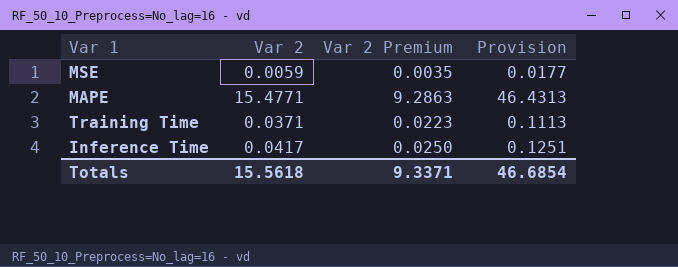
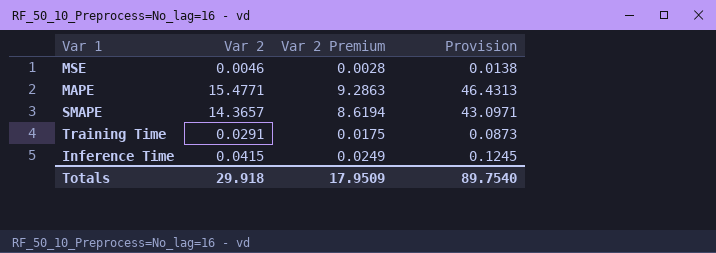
MSE | Var 2: 0.0059 -> 0.0046
MSE | Var 2 Premium: 0.0035 -> 0.0028
MSE | Provision: 0.0177 -> 0.0138
row SMAPE: none -> 14.3657 | 8.6194 | 43.0971
Training Time | Var 2: 0.0371 -> 0.0291
Training Time | Var 2 Premium: 0.0223 -> 0.0175
Training Time | Provision: 0.1113 -> 0.0873
Inference Time | Var 2: 0.0417 -> 0.0415
Inference Time | Var 2 Premium: 0.0250 -> 0.0249
Inference Time | Provision: 0.1251 -> 0.1245
Totals | Var 2: 15.5618 -> 29.918
Totals | Var 2 Premium: 9.3371 -> 17.9509
Totals | Provision: 46.6854 -> 89.7540

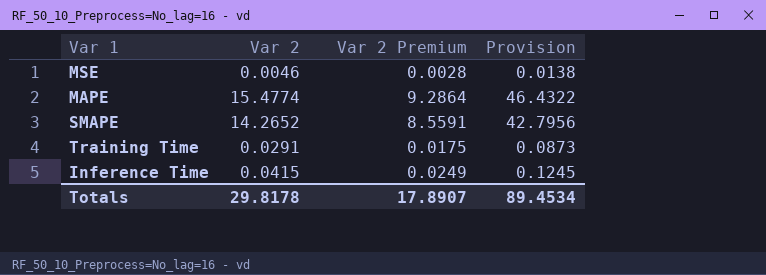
MAPE | Var 2: 15.4771 -> 15.4774
MAPE | Var 2 Premium: 9.2863 -> 9.2864
MAPE | Provision: 46.4313 -> 46.4322
SMAPE | Var 2: 14.3657 -> 14.2652
SMAPE | Var 2 Premium: 8.6194 -> 8.5591
SMAPE | Provision: 43.0971 -> 42.7956
Totals | Var 2: 29.918 -> 29.8178
Totals | Var 2 Premium: 17.9509 -> 17.8907
Totals | Provision: 89.7540 -> 89.4534

